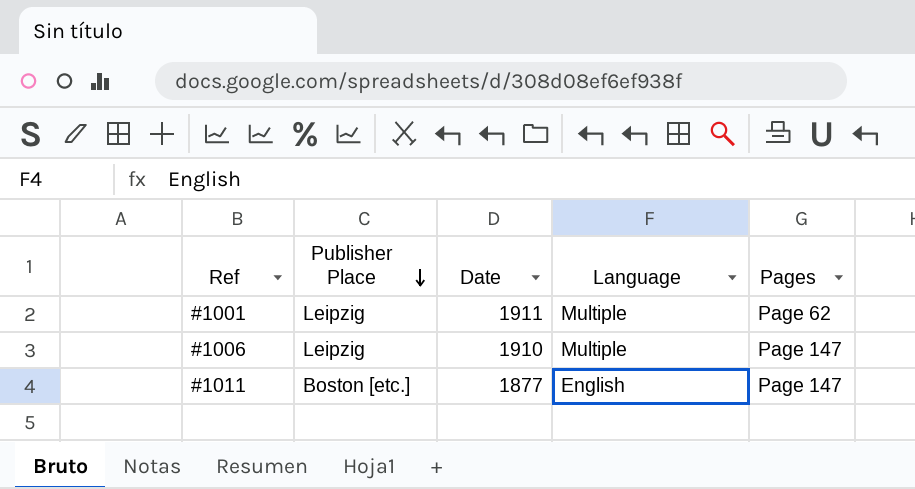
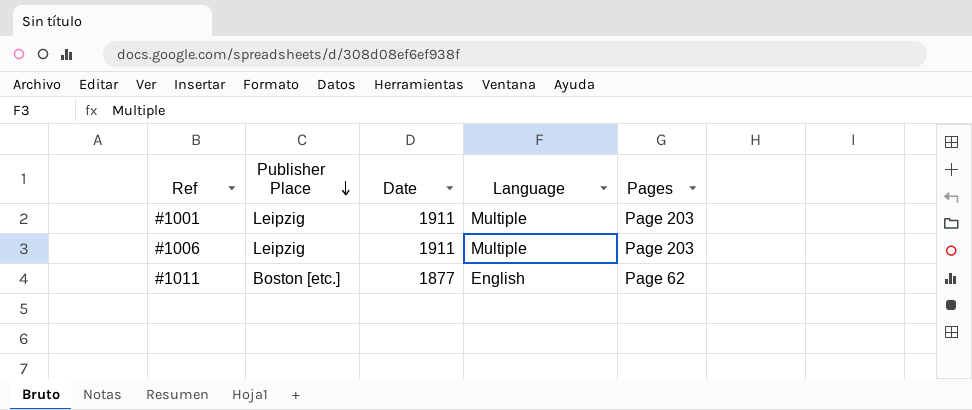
#1001 | Pages: Page 62 -> Page 203
#1006 | Date: 1910 -> 1911
#1006 | Pages: Page 147 -> Page 203
#1011 | Pages: Page 147 -> Page 62

